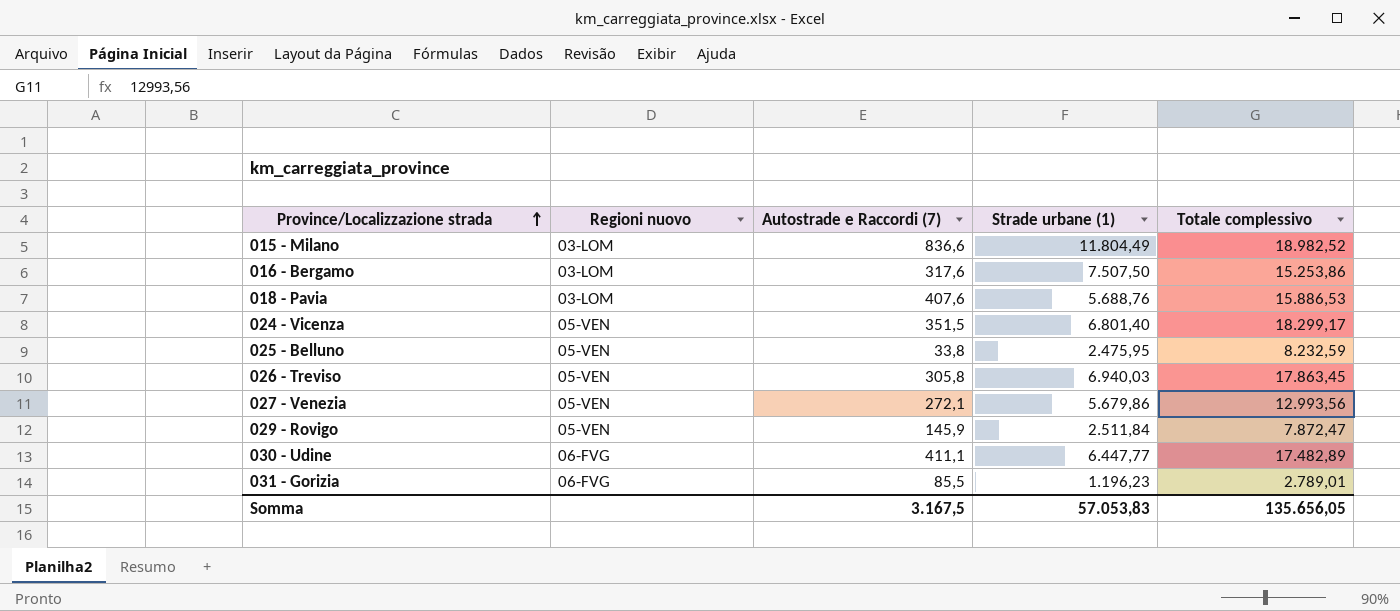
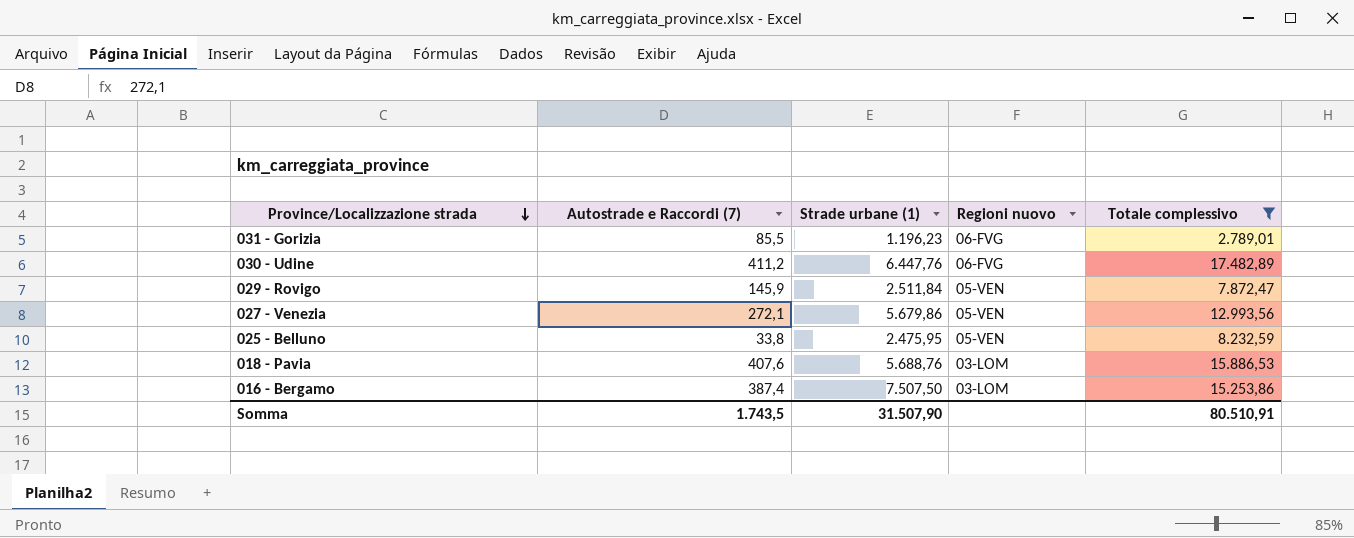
filter: none -> Totale complessivo <= 17.482,89
row order: Province/Localizzazione strada ascending -> Province/Localizzazione strada descending
column Regioni nuovo | position: 2 -> 4
030 - Udine | Autostrade e Raccordi (7): 411,1 -> 411,2
030 - Udine | Strade urbane (1): 6.447,77 -> 6.447,76
016 - Bergamo | Autostrade e Raccordi (7): 317,6 -> 387,4
Somma | Autostrade e Raccordi (7): 3.167,5 -> 1.743,5
Somma | Strade urbane (1): 57.053,83 -> 31.507,90
Somma | Totale complessivo: 135.656,05 -> 80.510,91

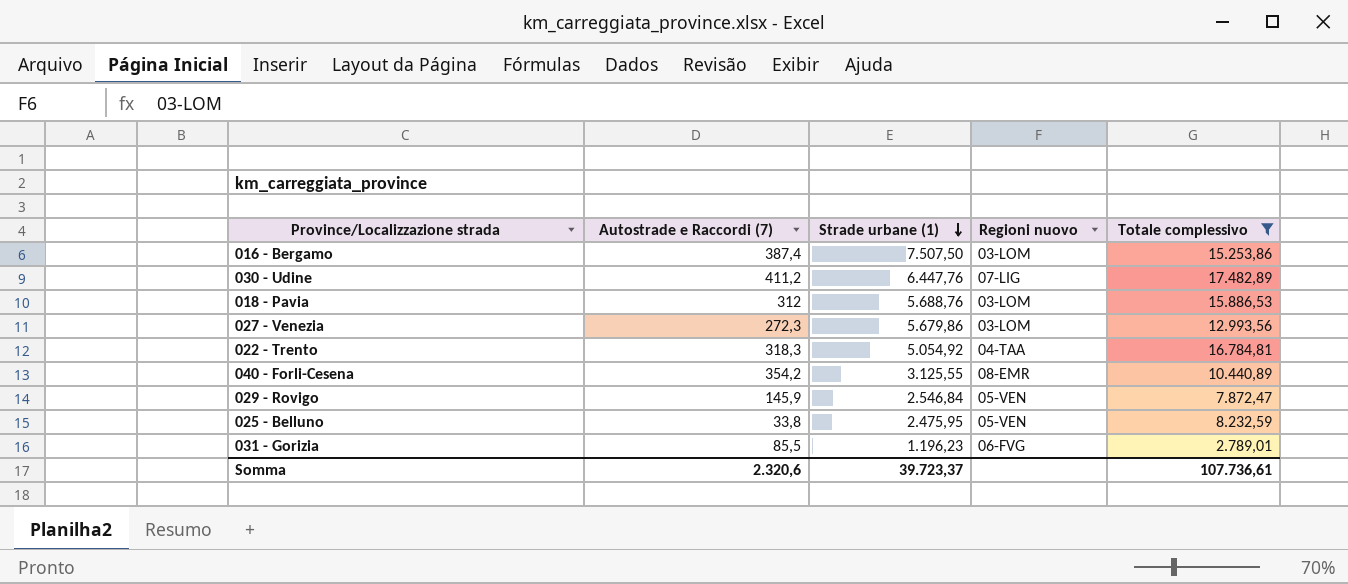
row order: Province/Localizzazione strada descending -> Strade urbane (1) descending
030 - Udine | Regioni nuovo: 06-FVG -> 07-LIG
018 - Pavia | Autostrade e Raccordi (7): 407,6 -> 312
027 - Venezia | Autostrade e Raccordi (7): 272,1 -> 272,3
027 - Venezia | Regioni nuovo: 05-VEN -> 03-LOM
row 022 - Trento: none -> 318,3 | 5.054,92 | 04-TAA | 16.784,81
row 040 - Forli-Cesena: none -> 354,2 | 3.125,55 | 08-EMR | 10.440,89
029 - Rovigo | Strade urbane (1): 2.511,84 -> 2.546,84
Somma | Autostrade e Raccordi (7): 1.743,5 -> 2.320,6
Somma | Strade urbane (1): 31.507,90 -> 39.723,37
Somma | Totale complessivo: 80.510,91 -> 107.736,61

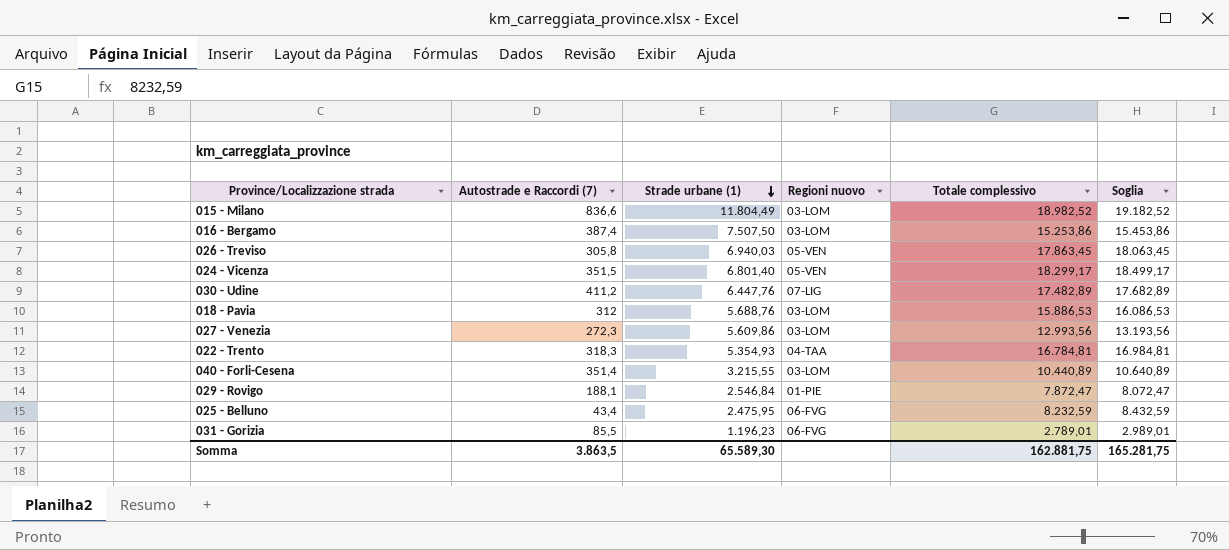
filter: Totale complessivo <= 17.482,89 -> none
column Soglia | formula: none -> [Totale complessivo] + 200
027 - Venezia | Strade urbane (1): 5.679,86 -> 5.609,86
022 - Trento | Strade urbane (1): 5.054,92 -> 5.354,93
040 - Forli-Cesena | Autostrade e Raccordi (7): 354,2 -> 351,4
040 - Forli-Cesena | Strade urbane (1): 3.125,55 -> 3.215,55
040 - Forli-Cesena | Regioni nuovo: 08-EMR -> 03-LOM
029 - Rovigo | Autostrade e Raccordi (7): 145,9 -> 188,1
029 - Rovigo | Regioni nuovo: 05-VEN -> 01-PIE
025 - Belluno | Autostrade e Raccordi (7): 33,8 -> 43,4
025 - Belluno | Regioni nuovo: 05-VEN -> 06-FVG
Somma | Autostrade e Raccordi (7): 2.320,6 -> 3.863,5
Somma | Strade urbane (1): 39.723,37 -> 65.589,30
Somma | Totale complessivo: 107.736,61 -> 162.881,75

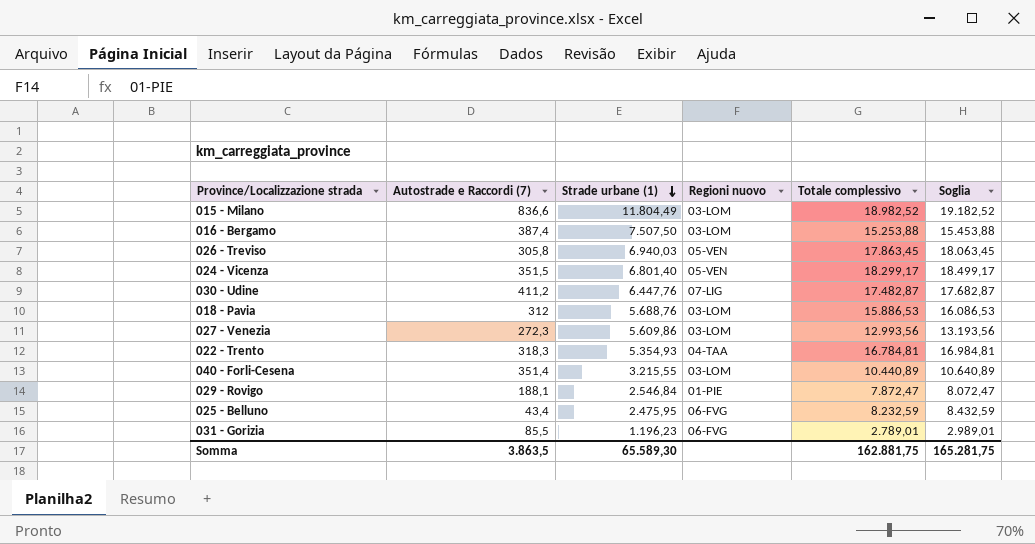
016 - Bergamo | Totale complessivo: 15.253,86 -> 15.253,88
016 - Bergamo | Soglia: 15.453,86 -> 15.453,88
030 - Udine | Totale complessivo: 17.482,89 -> 17.482,87
030 - Udine | Soglia: 17.682,89 -> 17.682,87

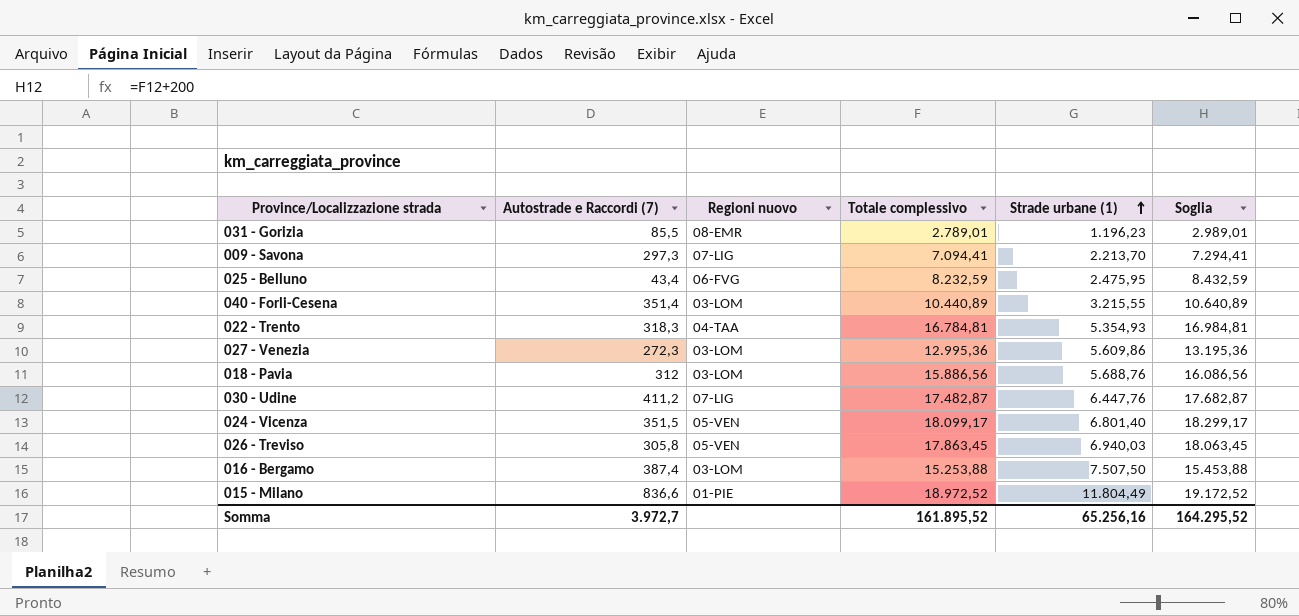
row order: Strade urbane (1) descending -> Strade urbane (1) ascending
column Strade urbane (1) | position: 3 -> 5
row 029 - Rovigo: 188,1 | 2.546,84 | 01-PIE | 7.872,47 | 8.072,47 -> none
031 - Gorizia | Regioni nuovo: 06-FVG -> 08-EMR
row 009 - Savona: none -> 297,3 | 07-LIG | 7.094,41 | 2.213,70 | 7.294,41
027 - Venezia | Totale complessivo: 12.993,56 -> 12.995,36
027 - Venezia | Soglia: 13.193,56 -> 13.195,36
018 - Pavia | Totale complessivo: 15.886,53 -> 15.886,56
018 - Pavia | Soglia: 16.086,53 -> 16.086,56
024 - Vicenza | Totale complessivo: 18.299,17 -> 18.099,17
024 - Vicenza | Soglia: 18.499,17 -> 18.299,17
015 - Milano | Regioni nuovo: 03-LOM -> 01-PIE
015 - Milano | Totale complessivo: 18.982,52 -> 18.972,52
015 - Milano | Soglia: 19.182,52 -> 19.172,52
Somma | Autostrade e Raccordi (7): 3.863,5 -> 3.972,7
Somma | Totale complessivo: 162.881,75 -> 161.895,52
Somma | Strade urbane (1): 65.589,30 -> 65.256,16
Somma | Soglia: 165.281,75 -> 164.295,52

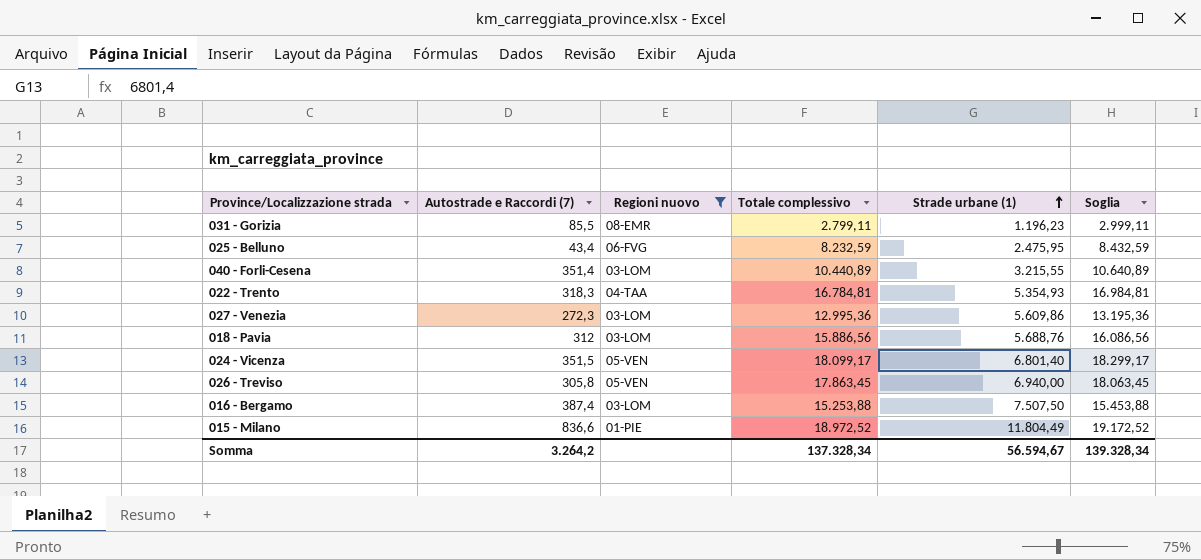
filter: none -> Regioni nuovo != 07-LIG
031 - Gorizia | Totale complessivo: 2.789,01 -> 2.799,11
031 - Gorizia | Soglia: 2.989,01 -> 2.999,11
026 - Treviso | Strade urbane (1): 6.940,03 -> 6.940,00
Somma | Autostrade e Raccordi (7): 3.972,7 -> 3.264,2
Somma | Totale complessivo: 161.895,52 -> 137.328,34
Somma | Strade urbane (1): 65.256,16 -> 56.594,67
Somma | Soglia: 164.295,52 -> 139.328,34

